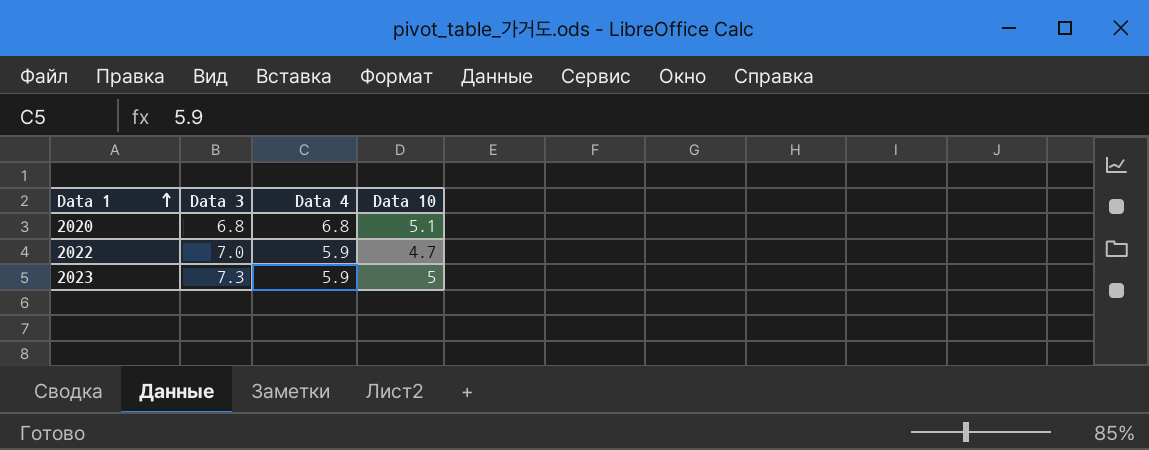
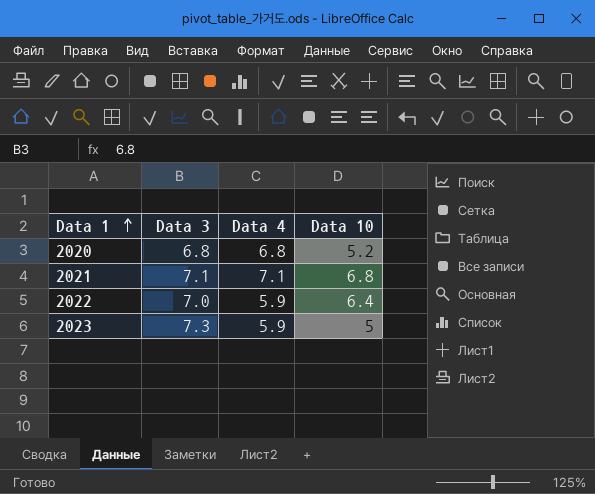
2020 | Data 10: 5.1 -> 5.2
row 2021: none -> 7.1 | 7.1 | 6.8
2022 | Data 10: 4.7 -> 6.4

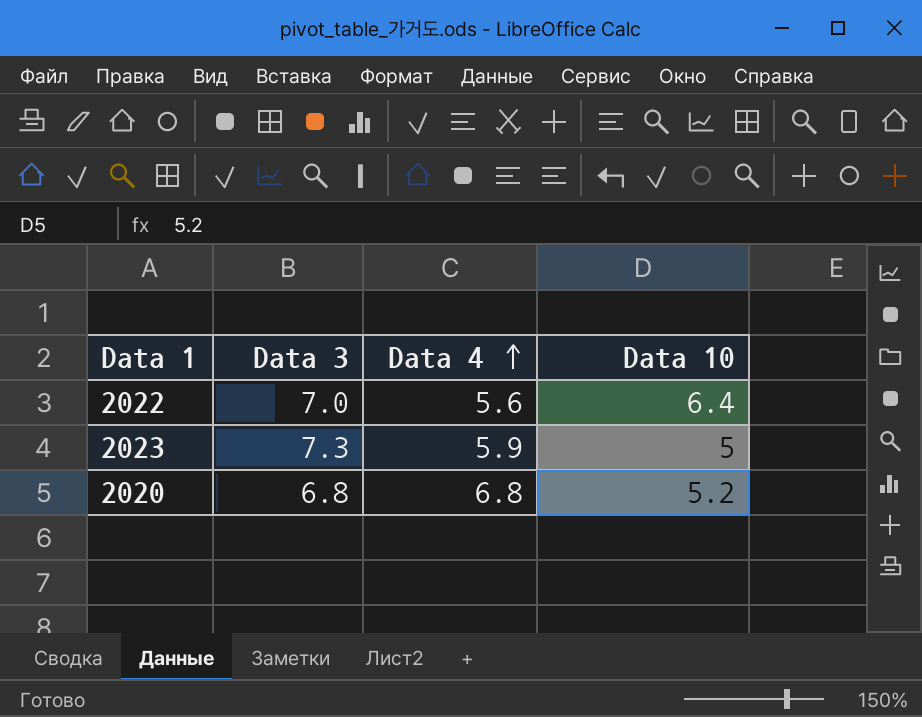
row order: Data 1 ascending -> Data 4 ascending
row 2021: 7.1 | 7.1 | 6.8 -> none
2022 | Data 4: 5.9 -> 5.6

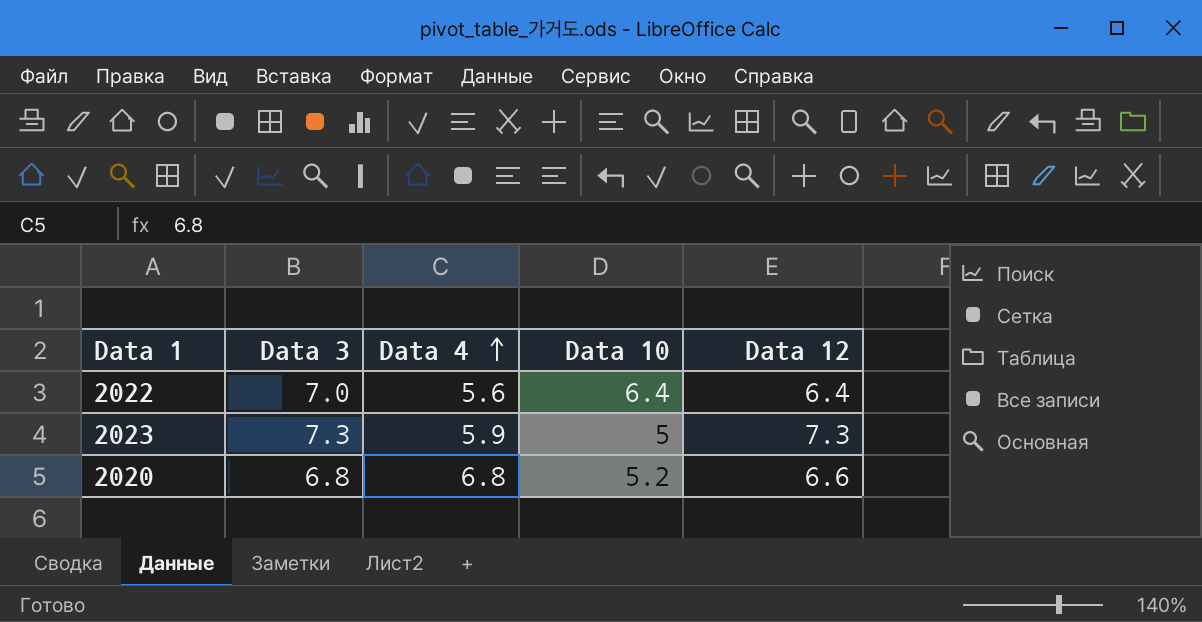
column Data 12 | position: none -> 5

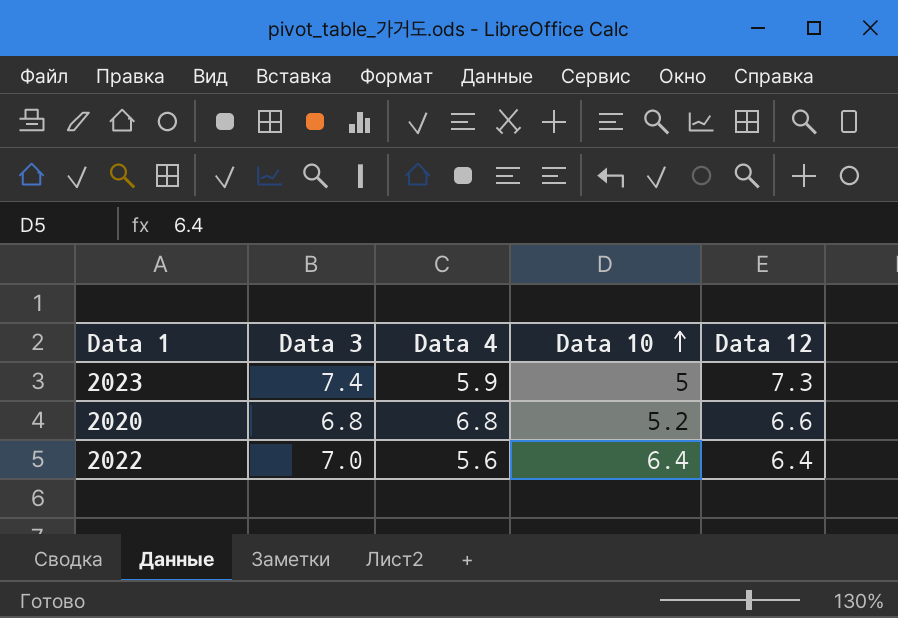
row order: Data 4 ascending -> Data 10 ascending
2023 | Data 3: 7.3 -> 7.4

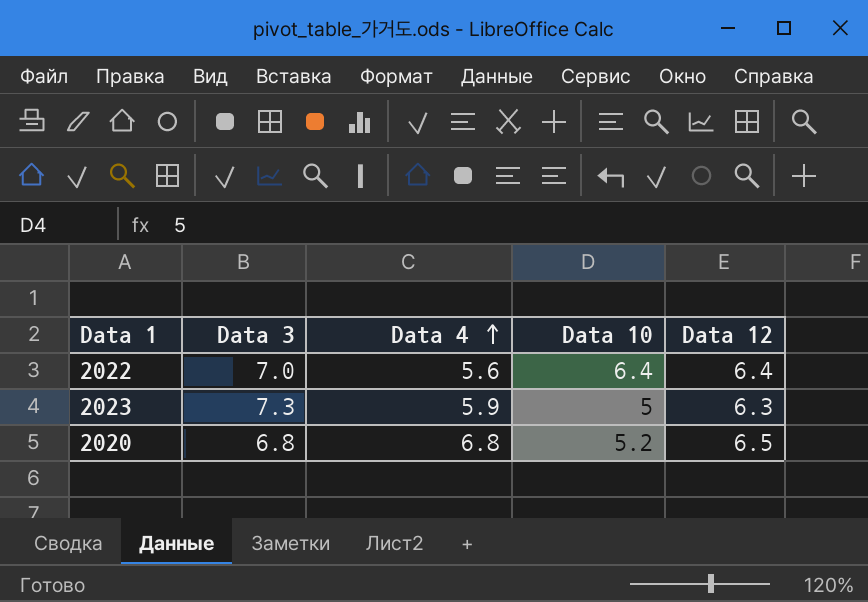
row order: Data 10 ascending -> Data 4 ascending
2023 | Data 3: 7.4 -> 7.3
2023 | Data 12: 7.3 -> 6.3
2020 | Data 12: 6.6 -> 6.5

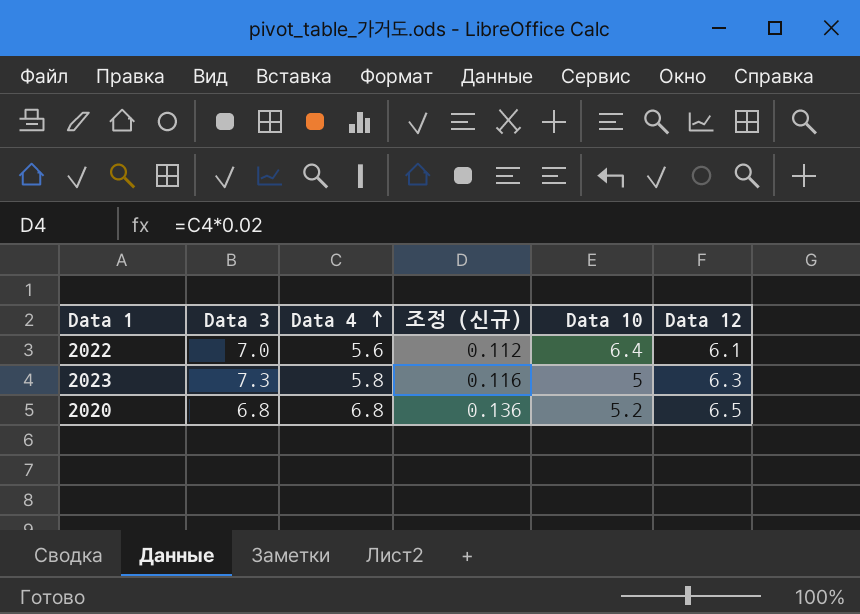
column 조정 (신규) | formula: none -> [Data 4] * 0.02
2022 | Data 12: 6.4 -> 6.1
2023 | Data 4: 5.9 -> 5.8

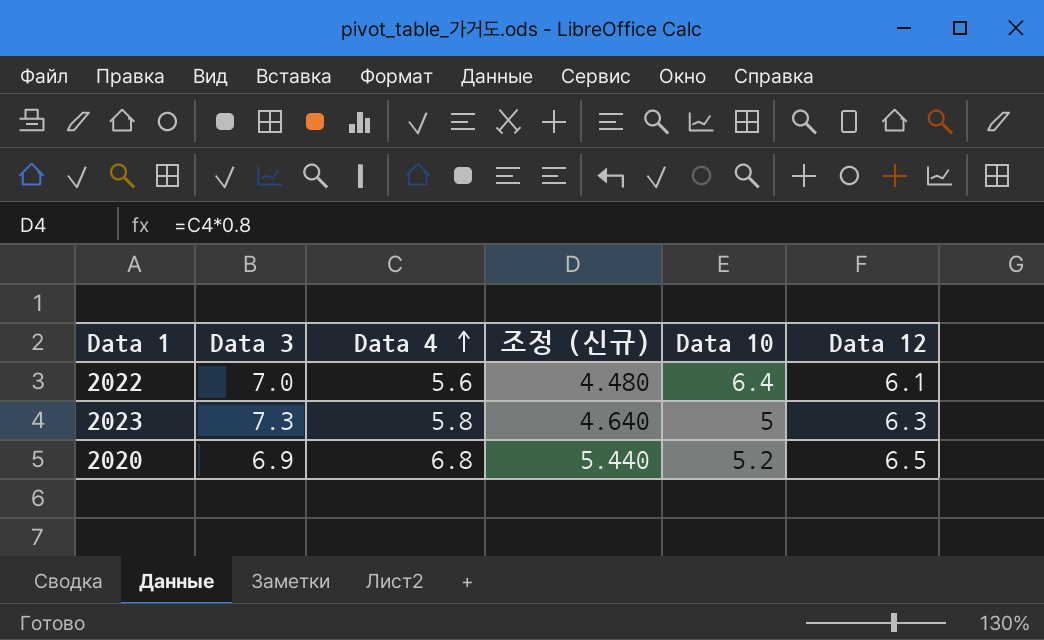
column 조정 (신규) | formula: [Data 4] * 0.02 -> [Data 4] * 0.8
2020 | Data 3: 6.8 -> 6.9

